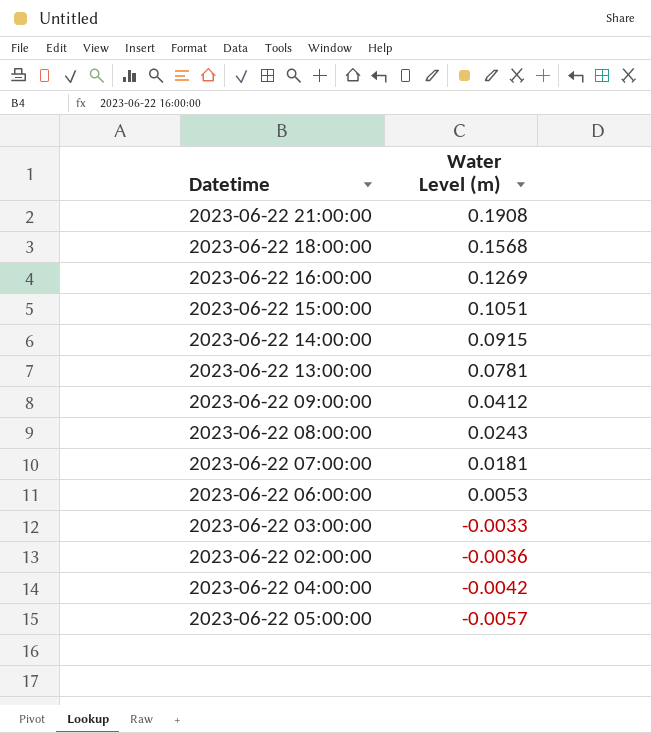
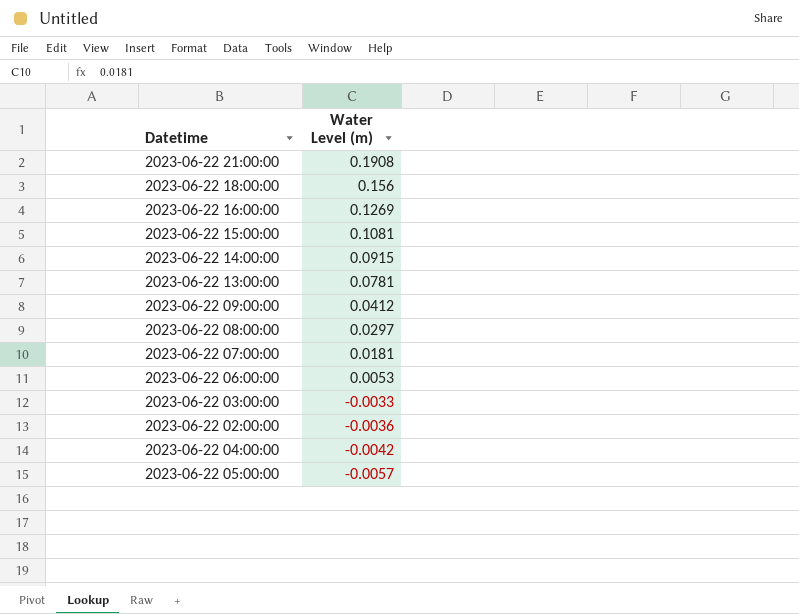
2023-06-22 18:00:00 | Water Level (m): 0.1568 -> 0.156
2023-06-22 15:00:00 | Water Level (m): 0.1051 -> 0.1081
2023-06-22 08:00:00 | Water Level (m): 0.0243 -> 0.0297

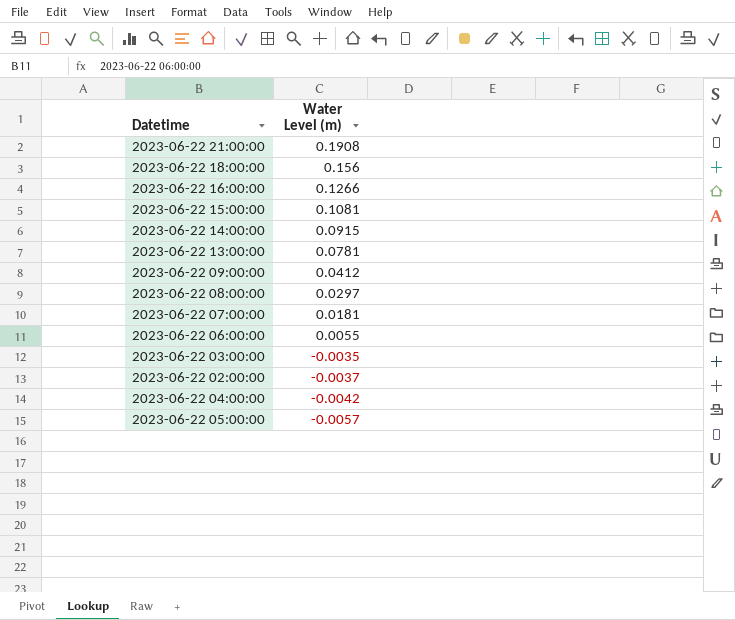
2023-06-22 16:00:00 | Water Level (m): 0.1269 -> 0.1266
2023-06-22 06:00:00 | Water Level (m): 0.0053 -> 0.0055
2023-06-22 03:00:00 | Water Level (m): -0.0033 -> -0.0035
2023-06-22 02:00:00 | Water Level (m): -0.0036 -> -0.0037

